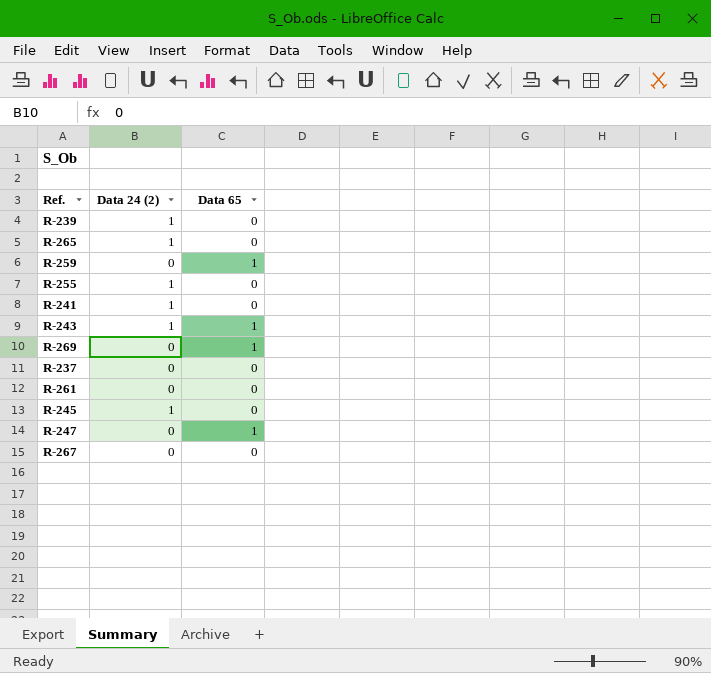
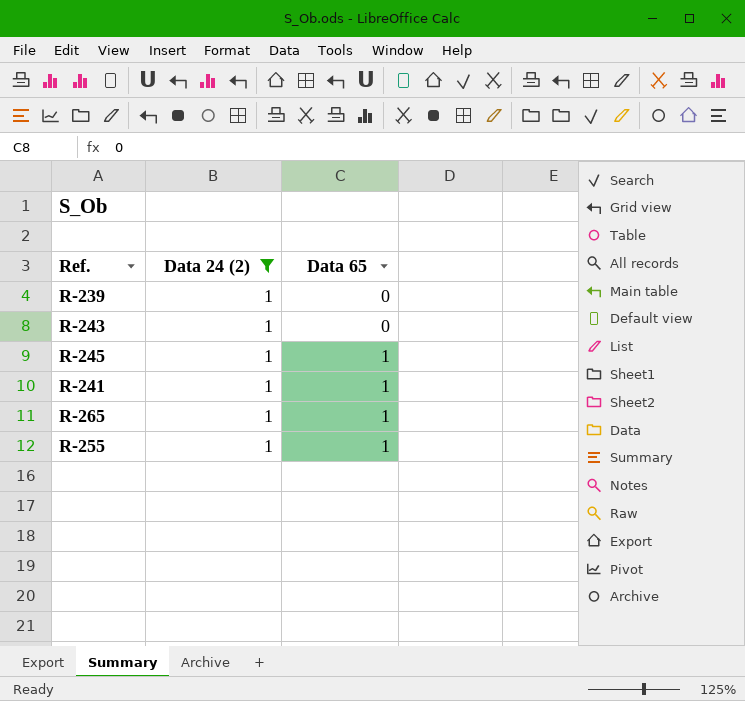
filter: none -> Data 24 (2) = 1
row order: none -> Data 65 ascending
R-243 | Data 65: 1 -> 0
R-245 | Data 65: 0 -> 1
R-241 | Data 65: 0 -> 1
R-265 | Data 65: 0 -> 1
R-255 | Data 65: 0 -> 1

